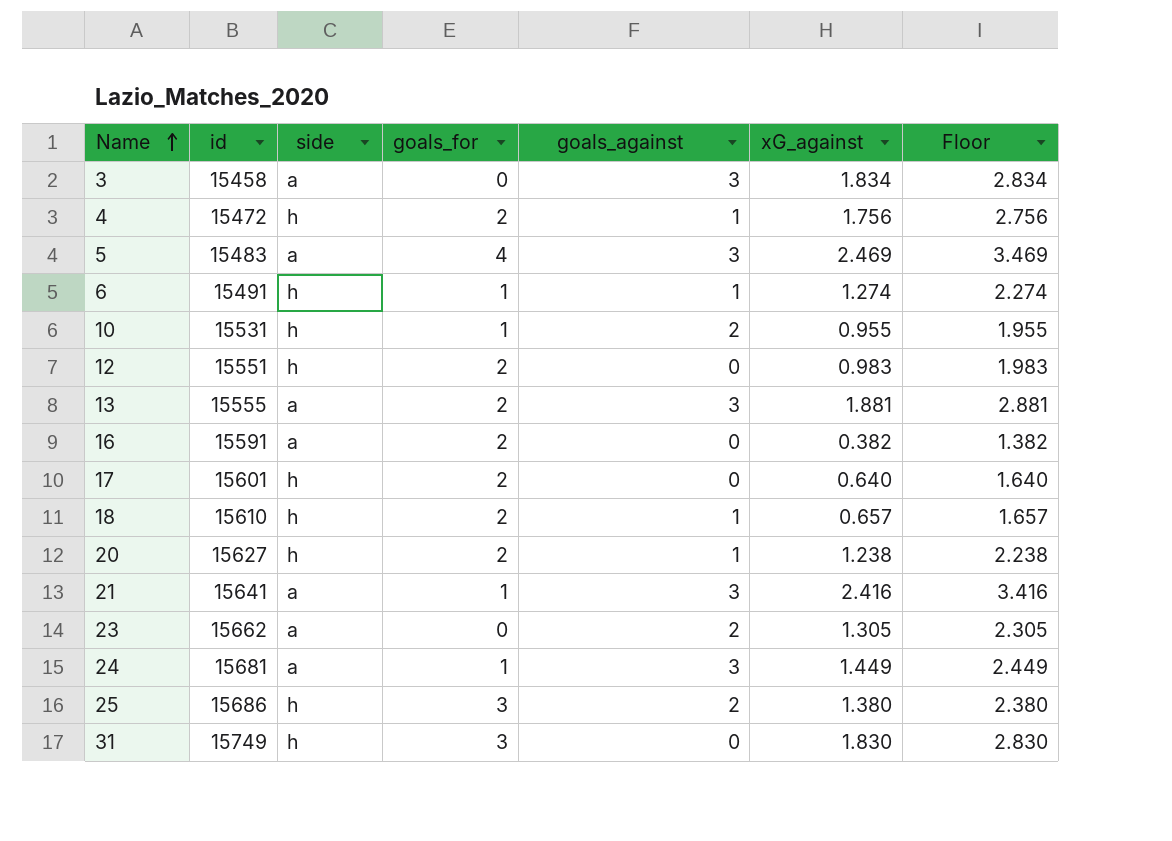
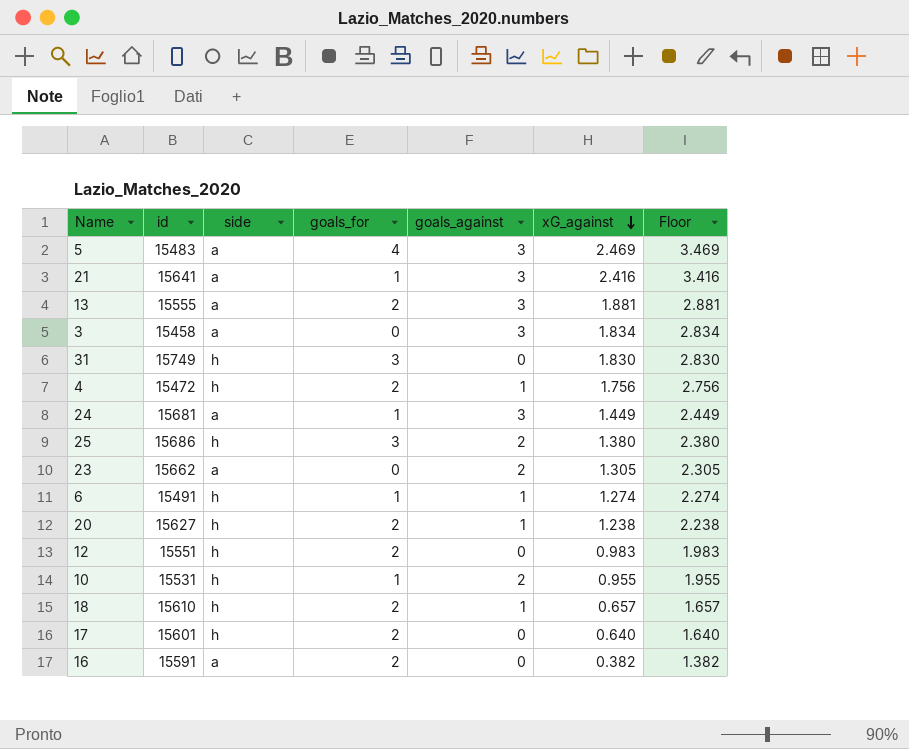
row order: Name ascending -> xG_against descending

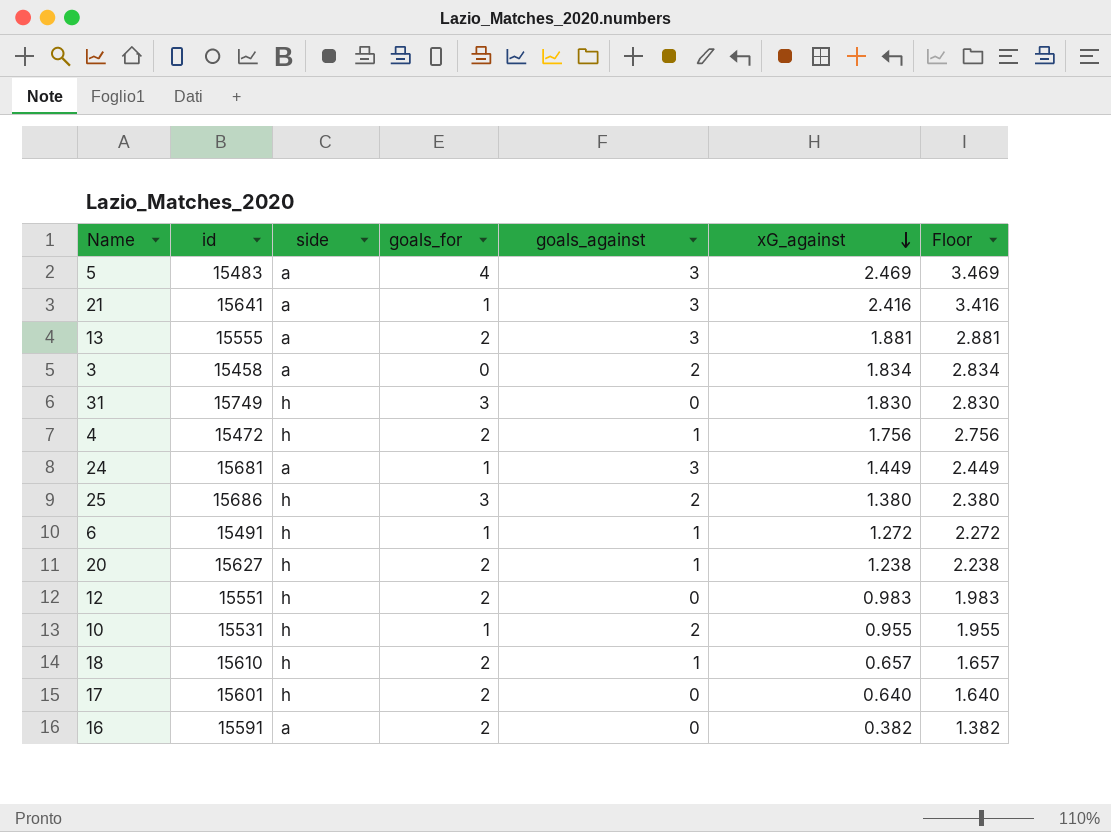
row 23: 15662 | a | 0 | 2 | 1.305 | 2.305 -> none
3 | goals_against: 3 -> 2
6 | xG_against: 1.274 -> 1.272
6 | Floor: 2.274 -> 2.272

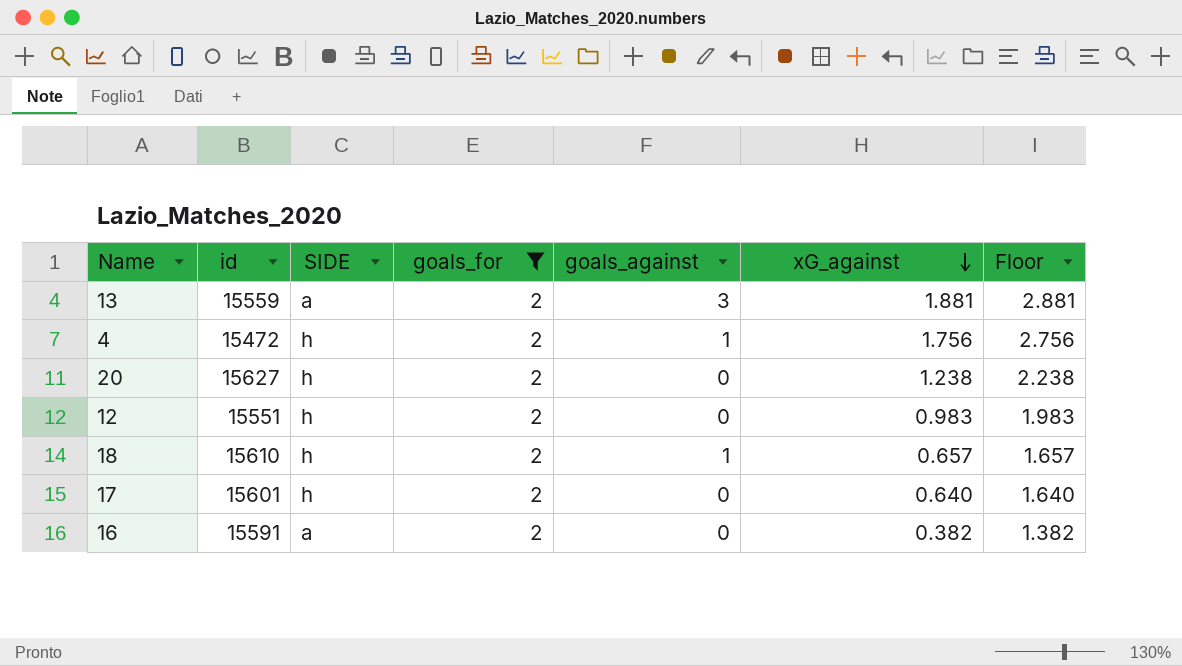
filter: none -> goals_for = 2
column name: side -> SIDE
13 | id: 15555 -> 15559
20 | goals_against: 1 -> 0

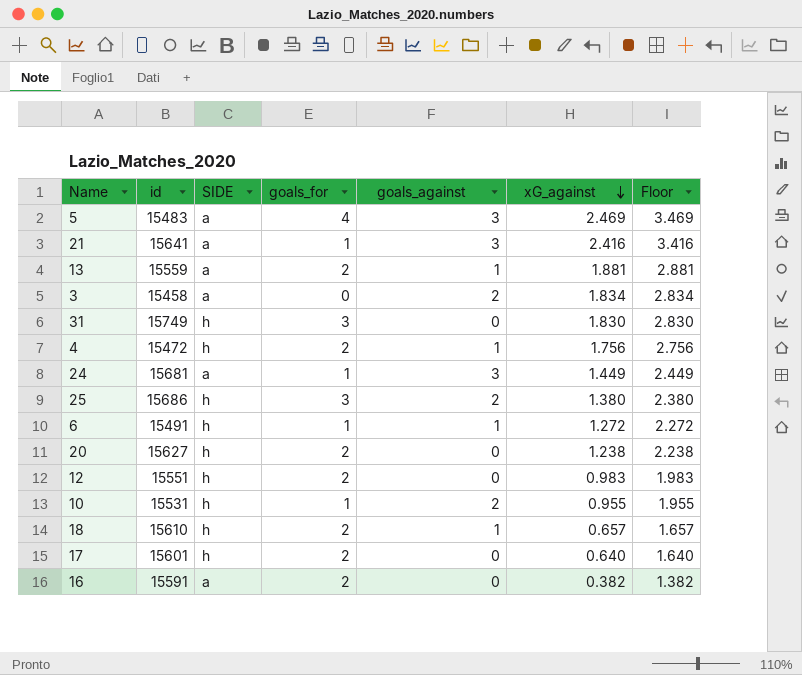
filter: goals_for = 2 -> none
13 | goals_against: 3 -> 1

